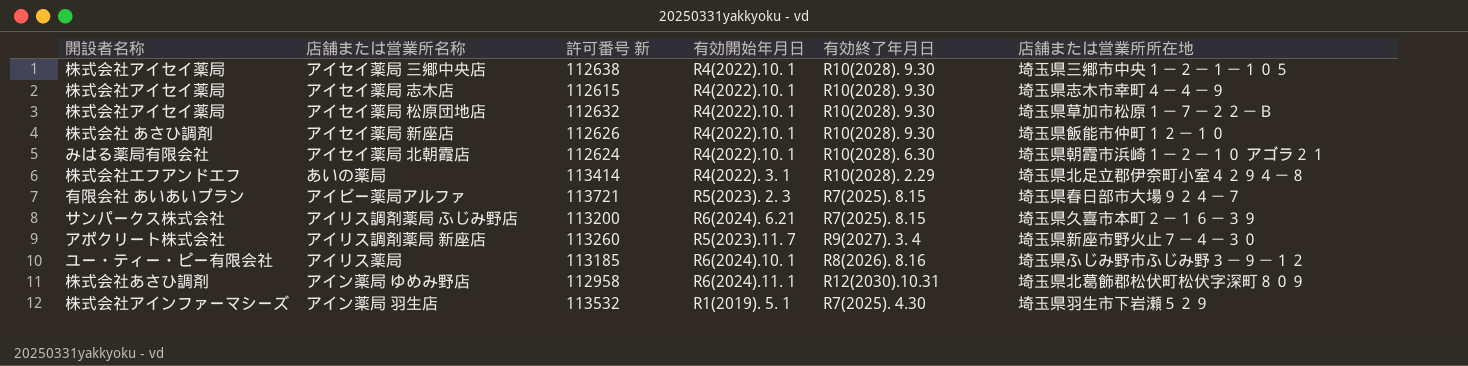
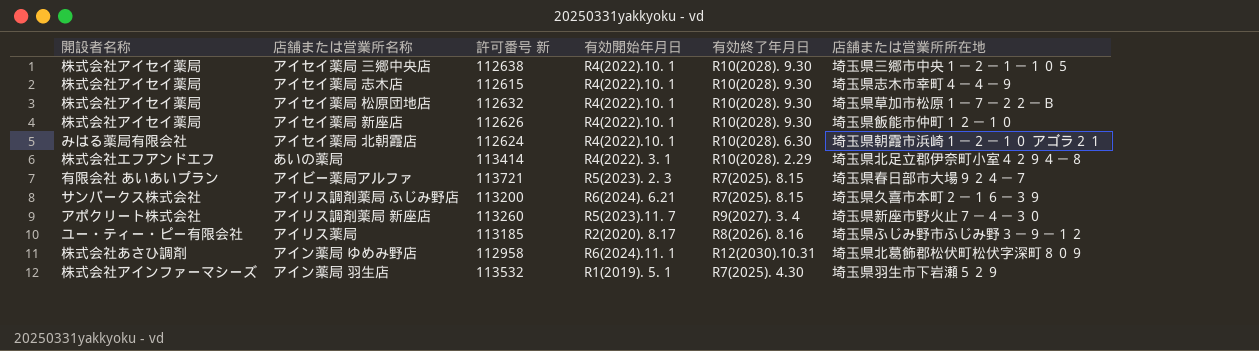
アイセイ薬局 新座店 | 開設者名称: 株式会社 あさひ調剤 -> 株式会社アイセイ薬局
アイリス薬局 | 有効開始年月日: R6(2024).10. 1 -> R2(2020). 8.17

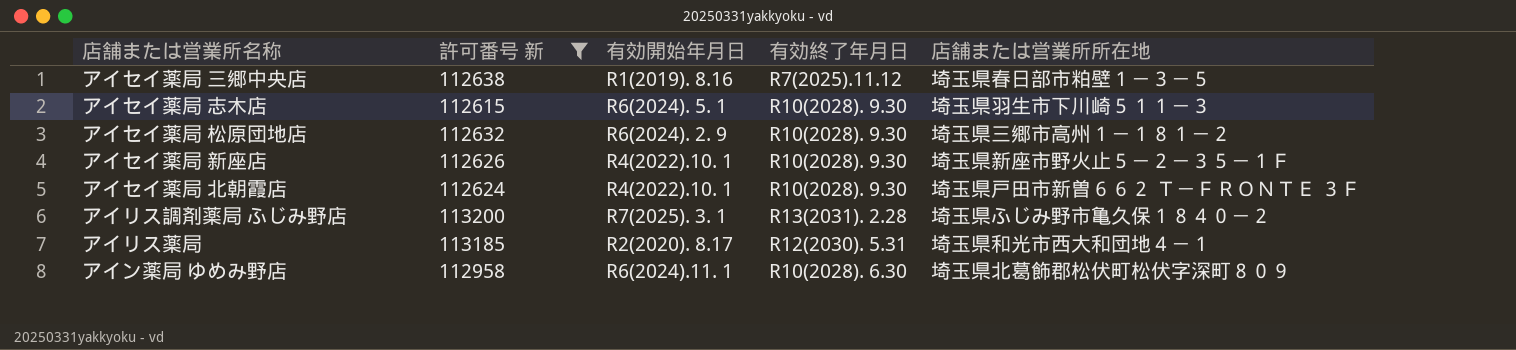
filter: none -> 許可番号 新 <= 113200
column 開設者名称 | position: 1 -> none
アイセイ薬局 三郷中央店 | 有効開始年月日: R4(2022).10. 1 -> R1(2019). 8.16
アイセイ薬局 三郷中央店 | 有効終了年月日: R10(2028). 9.30 -> R7(2025).11.12
アイセイ薬局 三郷中央店 | 店舗または営業所所在地: 埼玉県三郷市中央１－２－１－１０５ -> 埼玉県春日部市粕壁１－３－５
アイセイ薬局 志木店 | 有効開始年月日: R4(2022).10. 1 -> R6(2024). 5. 1
アイセイ薬局 志木店 | 店舗または営業所所在地: 埼玉県志木市幸町４－４－９ -> 埼玉県羽生市下川崎５１１－３
アイセイ薬局 松原団地店 | 有効開始年月日: R4(2022).10. 1 -> R6(2024). 2. 9
アイセイ薬局 松原団地店 | 店舗または営業所所在地: 埼玉県草加市松原１－７－２２－Ｂ -> 埼玉県三郷市高州１－１８１－２
アイセイ薬局 新座店 | 店舗または営業所所在地: 埼玉県飯能市仲町１２－１０ -> 埼玉県新座市野火止５－２－３５－１Ｆ
アイセイ薬局 北朝霞店 | 有効終了年月日: R10(2028). 6.30 -> R10(2028). 9.30
アイセイ薬局 北朝霞店 | 店舗または営業所所在地: 埼玉県朝霞市浜崎１－２－１０ アゴラ２１ -> 埼玉県戸田市新曽６６２ Ｔ－ＦＲＯＮＴＥ ３Ｆ
アイリス調剤薬局 ふじみ野店 | 有効開始年月日: R6(2024). 6.21 -> R7(2025). 3. 1
アイリス調剤薬局 ふじみ野店 | 有効終了年月日: R7(2025). 8.15 -> R13(2031). 2.28
アイリス調剤薬局 ふじみ野店 | 店舗または営業所所在地: 埼玉県久喜市本町２－１６－３９ -> 埼玉県ふじみ野市亀久保１８４０－２
アイリス薬局 | 有効終了年月日: R8(2026). 8.16 -> R12(2030). 5.31
アイリス薬局 | 店舗または営業所所在地: 埼玉県ふじみ野市ふじみ野３－９－１２ -> 埼玉県和光市西大和団地４－１
アイン薬局 ゆめみ野店 | 有効終了年月日: R12(2030).10.31 -> R10(2028). 6.30

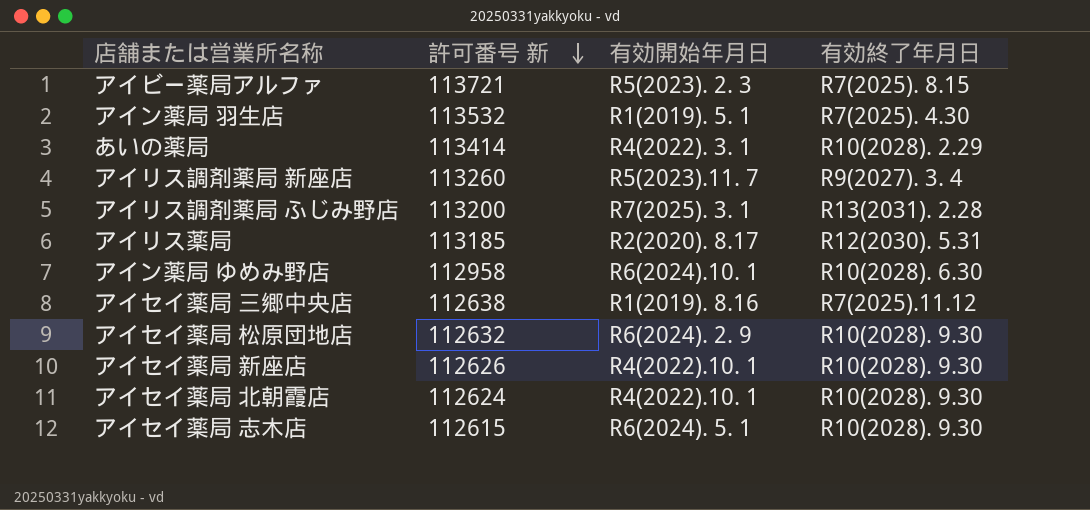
filter: 許可番号 新 <= 113200 -> none
row order: none -> 許可番号 新 descending
column 店舗または営業所所在地 | position: 5 -> none
アイン薬局 ゆめみ野店 | 有効開始年月日: R6(2024).11. 1 -> R6(2024).10. 1

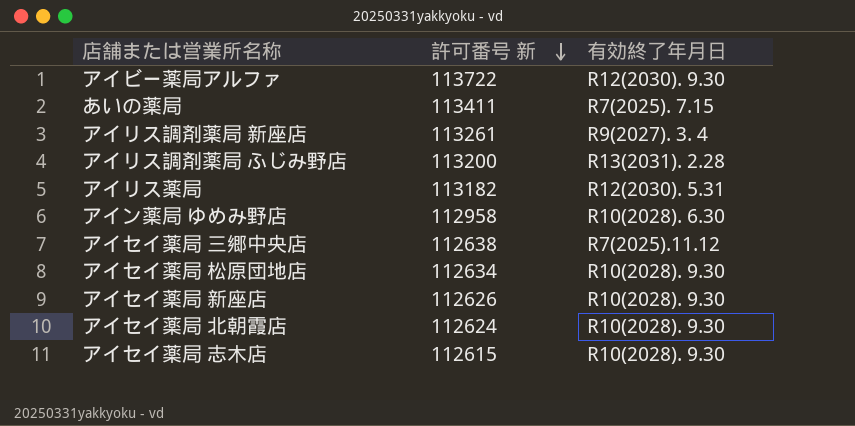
column 有効開始年月日 | position: 3 -> none
row アイン薬局 羽生店: 113532 | R1(2019). 5. 1 | R7(2025). 4.30 -> none
アイビー薬局アルファ | 許可番号 新: 113721 -> 113722
アイビー薬局アルファ | 有効終了年月日: R7(2025). 8.15 -> R12(2030). 9.30
あいの薬局 | 許可番号 新: 113414 -> 113411
あいの薬局 | 有効終了年月日: R10(2028). 2.29 -> R7(2025). 7.15
アイリス調剤薬局 新座店 | 許可番号 新: 113260 -> 113261
アイリス薬局 | 許可番号 新: 113185 -> 113182
アイセイ薬局 松原団地店 | 許可番号 新: 112632 -> 112634

